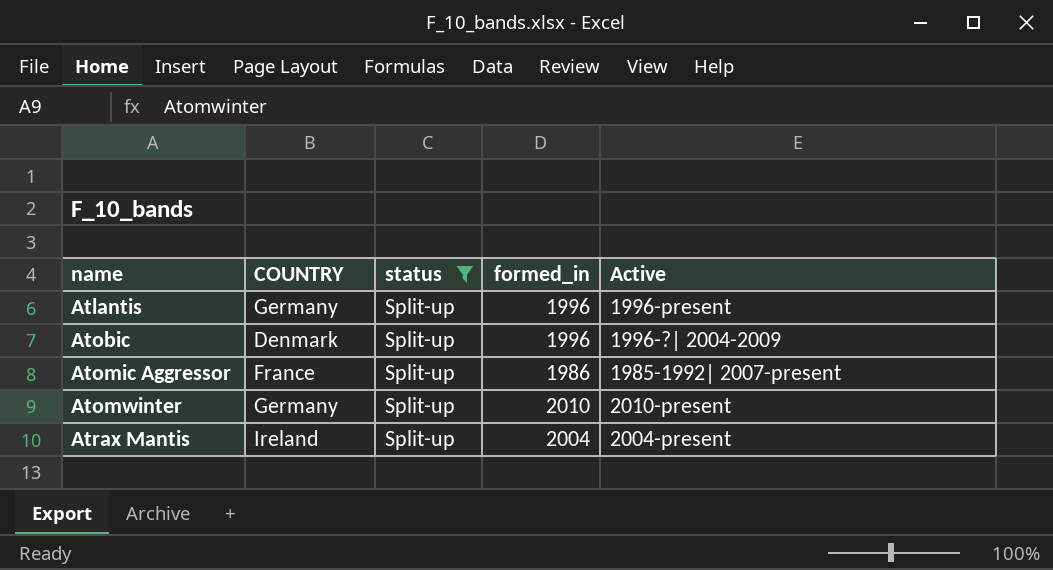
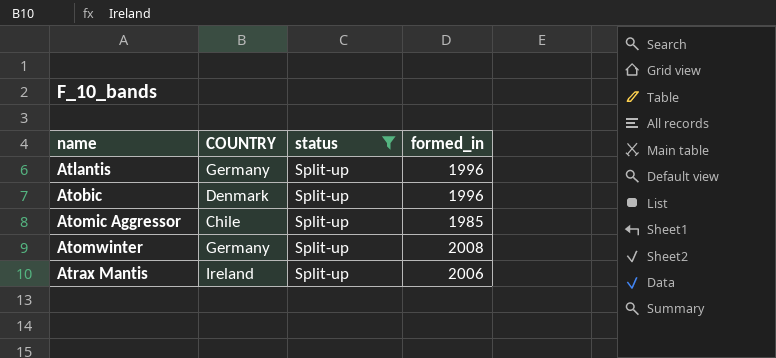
column Active | position: 5 -> none
Atomic Aggressor | COUNTRY: France -> Chile
Atomic Aggressor | formed_in: 1986 -> 1985
Atomwinter | formed_in: 2010 -> 2008
Atrax Mantis | formed_in: 2004 -> 2006

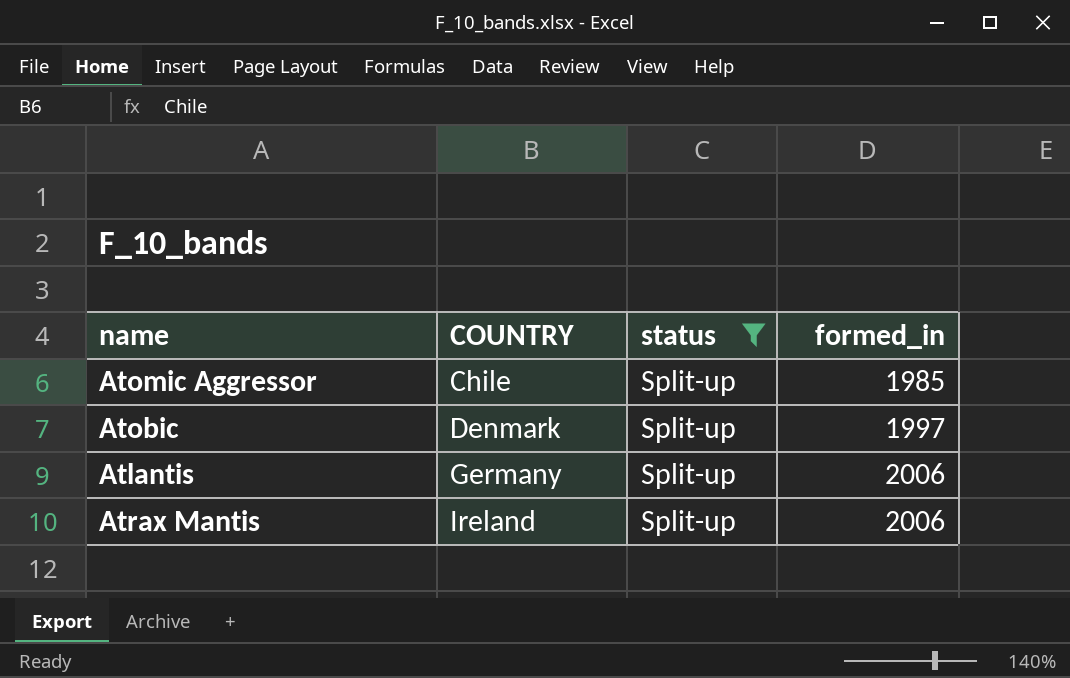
row order: name ascending -> COUNTRY ascending
row Atomwinter: Germany | Split-up | 2008 -> none
Atobic | formed_in: 1996 -> 1997
Atlantis | formed_in: 1996 -> 2006

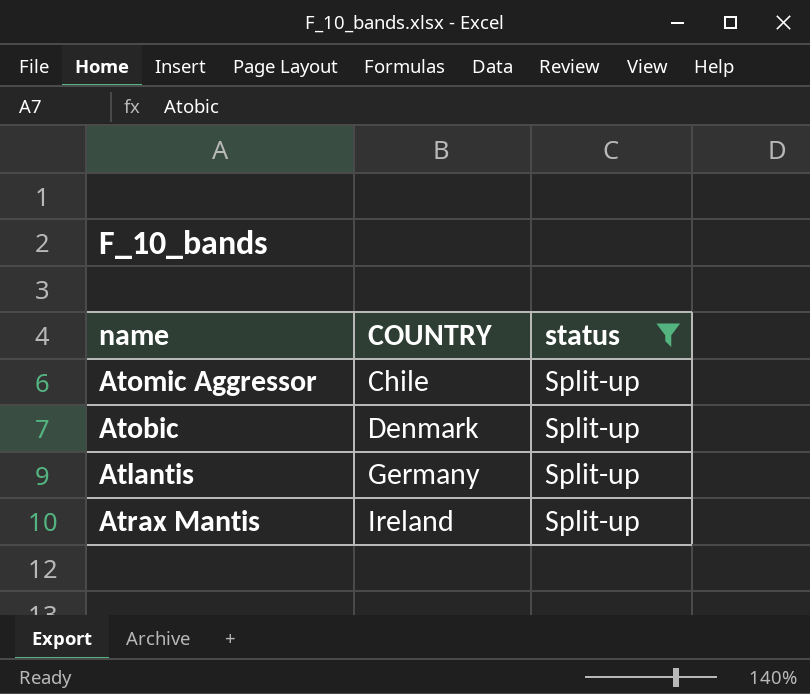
column formed_in | position: 4 -> none

